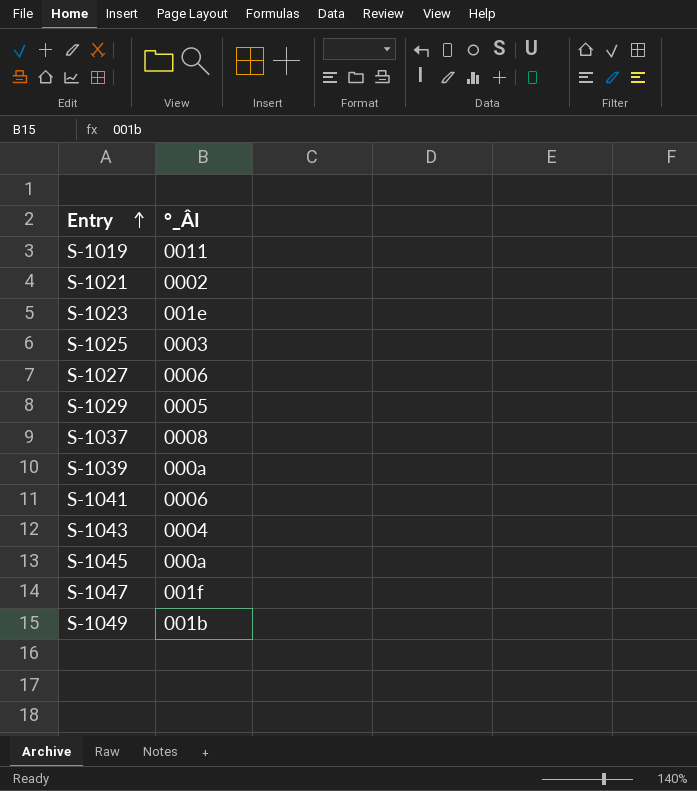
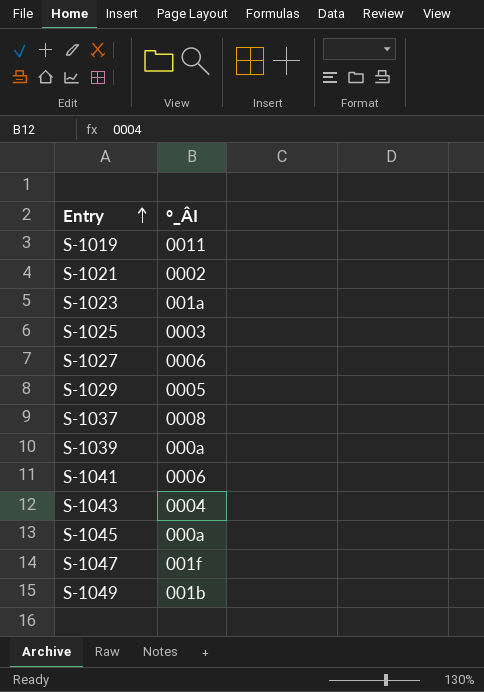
S-1023 | °_ÂI: 001e -> 001a

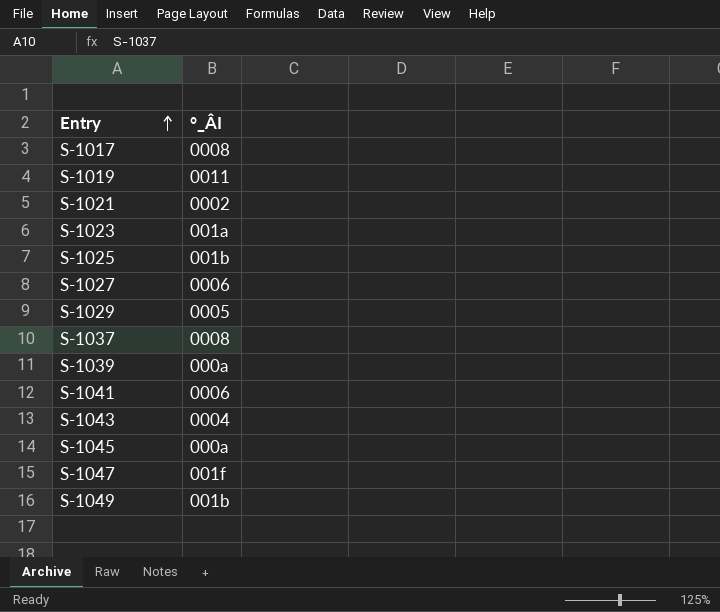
row S-1017: none -> 0008
S-1025 | °_ÂI: 0003 -> 001b

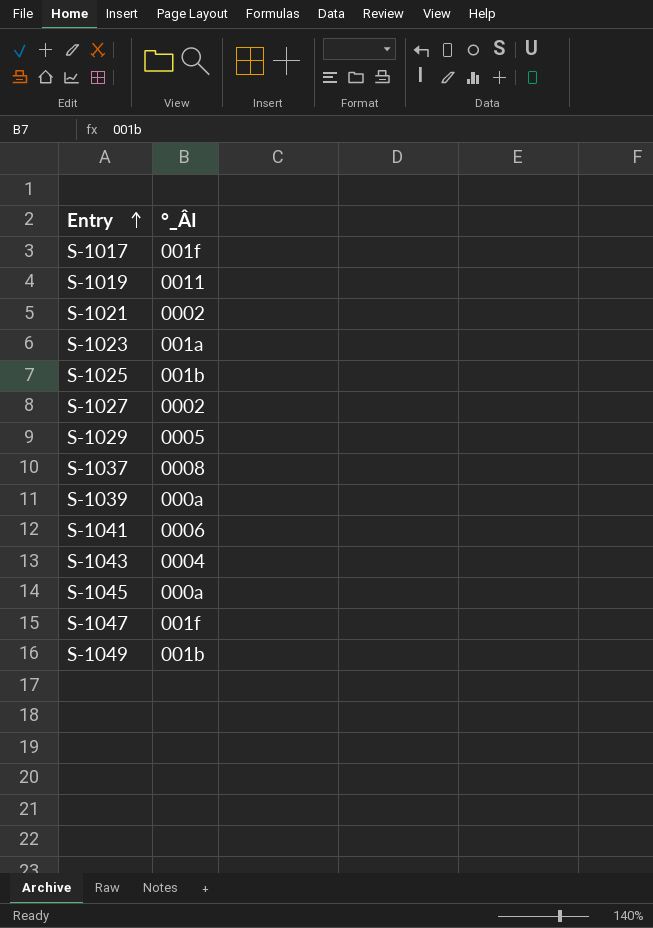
S-1017 | °_ÂI: 0008 -> 001f
S-1027 | °_ÂI: 0006 -> 0002

